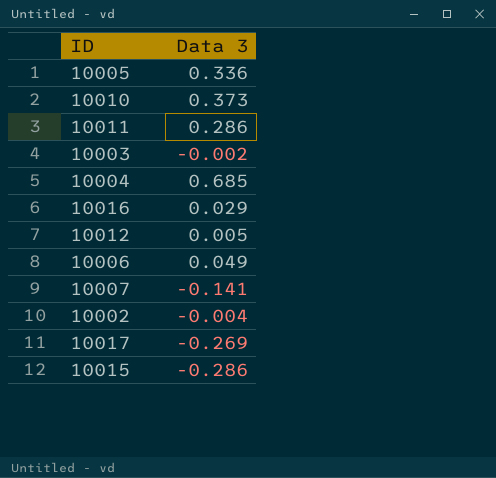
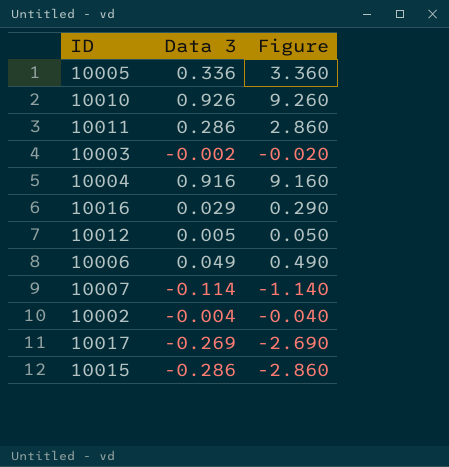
column Figure | formula: none -> [Data 3] * 10
10010 | Data 3: 0.373 -> 0.926
10004 | Data 3: 0.685 -> 0.916
10007 | Data 3: -0.141 -> -0.114

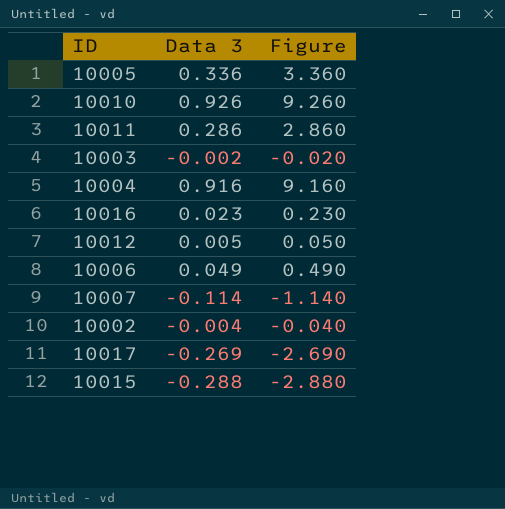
10016 | Data 3: 0.029 -> 0.023
10016 | Figure: 0.290 -> 0.230
10015 | Data 3: -0.286 -> -0.288
10015 | Figure: -2.860 -> -2.880

